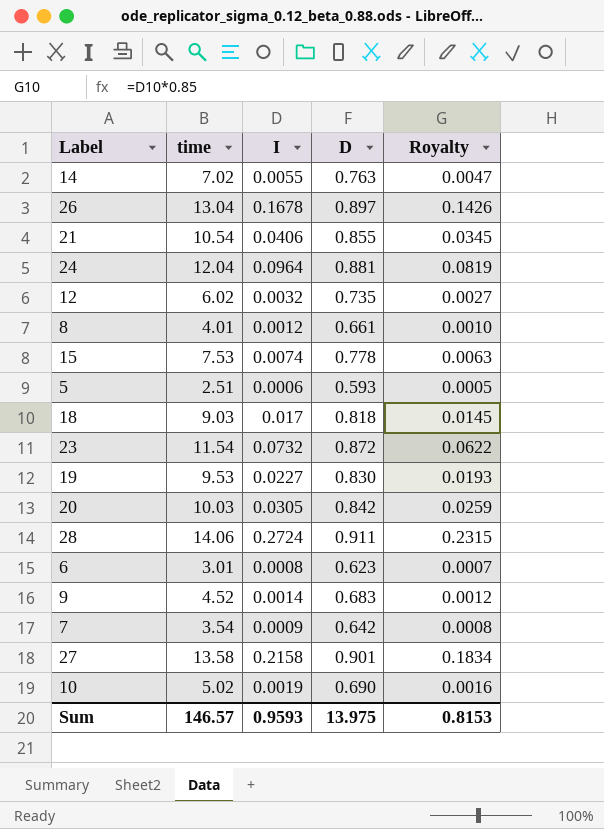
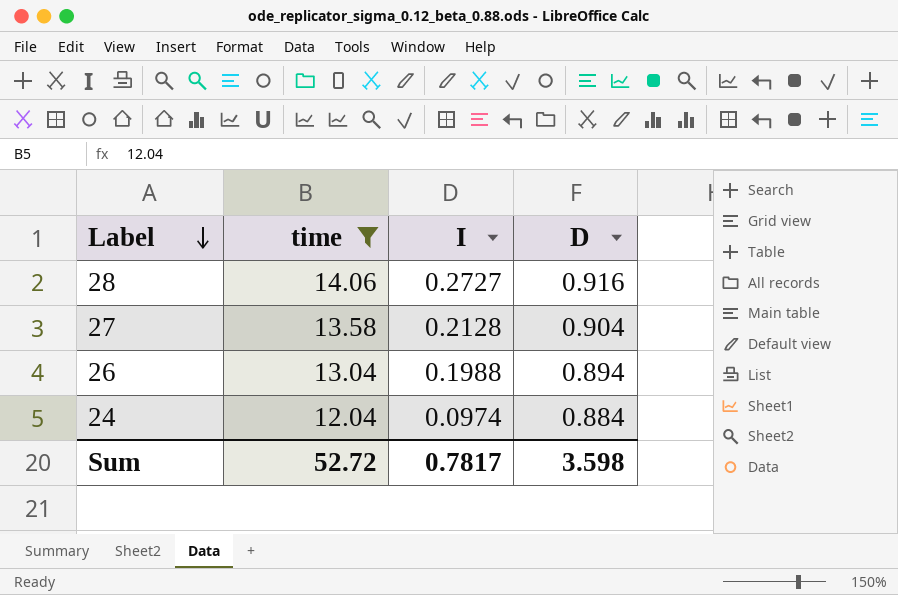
filter: none -> time >= 12.04
row order: none -> Label descending
column Royalty | formula: [I] * 0.85 -> none
28 | I: 0.2724 -> 0.2727
28 | D: 0.911 -> 0.916
27 | I: 0.2158 -> 0.2128
27 | D: 0.901 -> 0.904
26 | I: 0.1678 -> 0.1988
26 | D: 0.897 -> 0.894
24 | I: 0.0964 -> 0.0974
24 | D: 0.881 -> 0.884
Sum | time: 146.57 -> 52.72
Sum | I: 0.9593 -> 0.7817
Sum | D: 13.975 -> 3.598

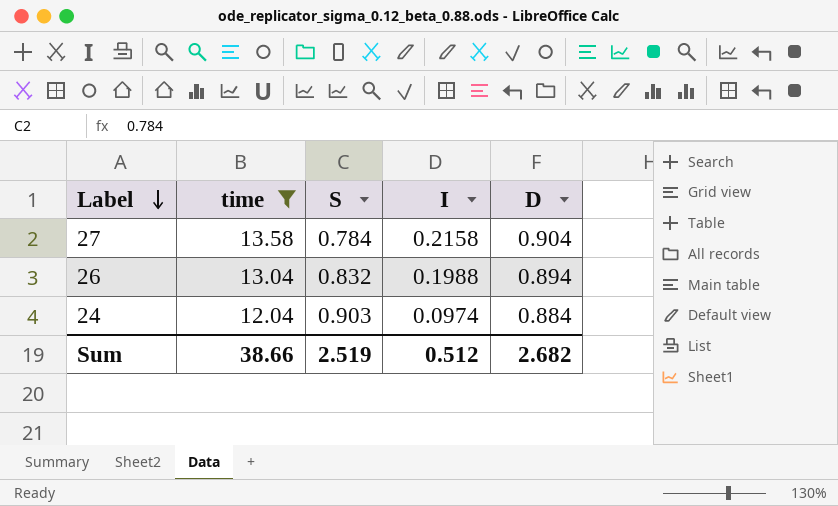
column S | position: none -> 3
row 28: 14.06 | 0.2727 | 0.916 -> none
27 | I: 0.2128 -> 0.2158
Sum | time: 52.72 -> 38.66
Sum | I: 0.7817 -> 0.512
Sum | D: 3.598 -> 2.682

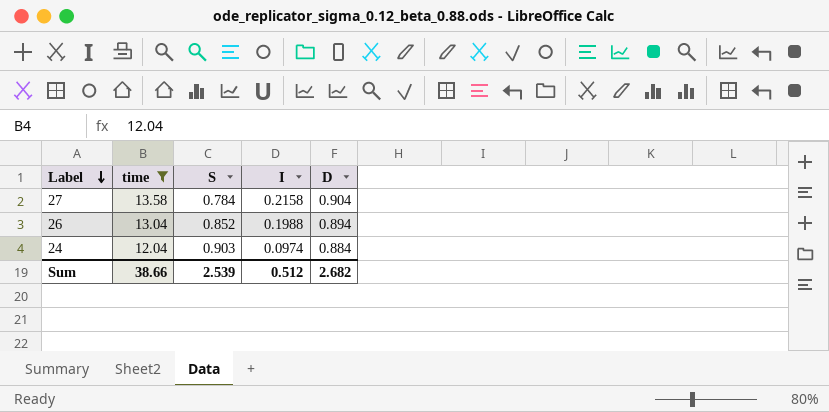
26 | S: 0.832 -> 0.852
Sum | S: 2.519 -> 2.539

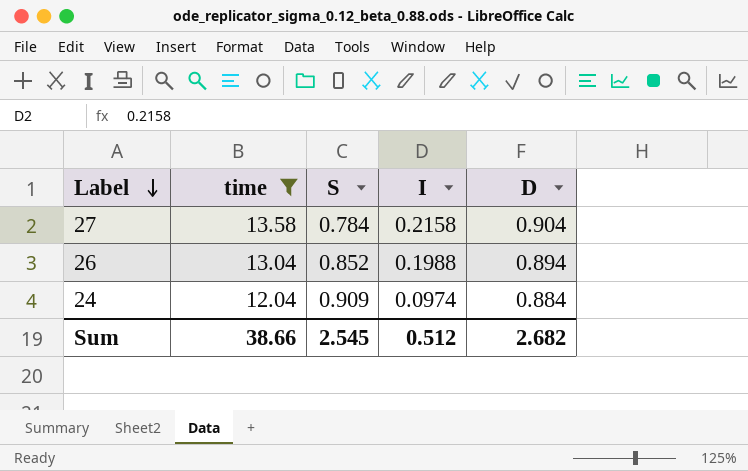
24 | S: 0.903 -> 0.909
Sum | S: 2.539 -> 2.545

